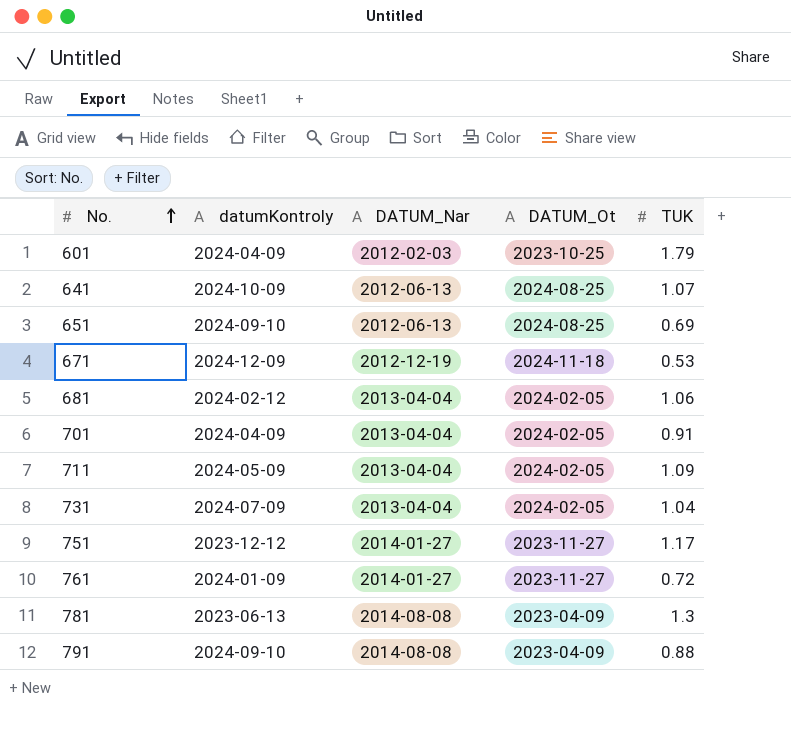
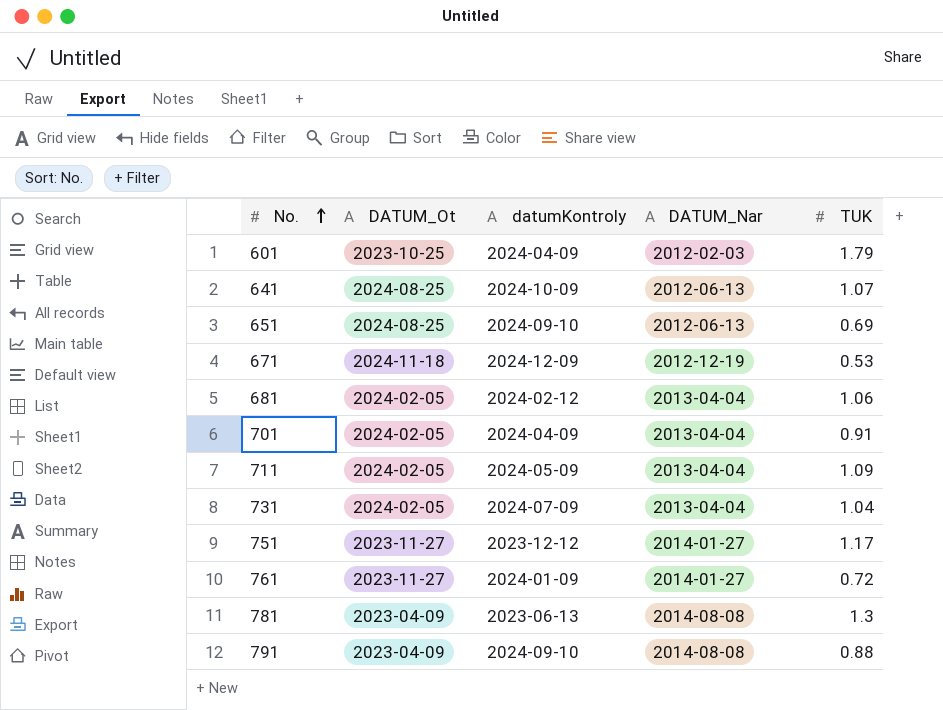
column DATUM_Ot | position: 4 -> 2

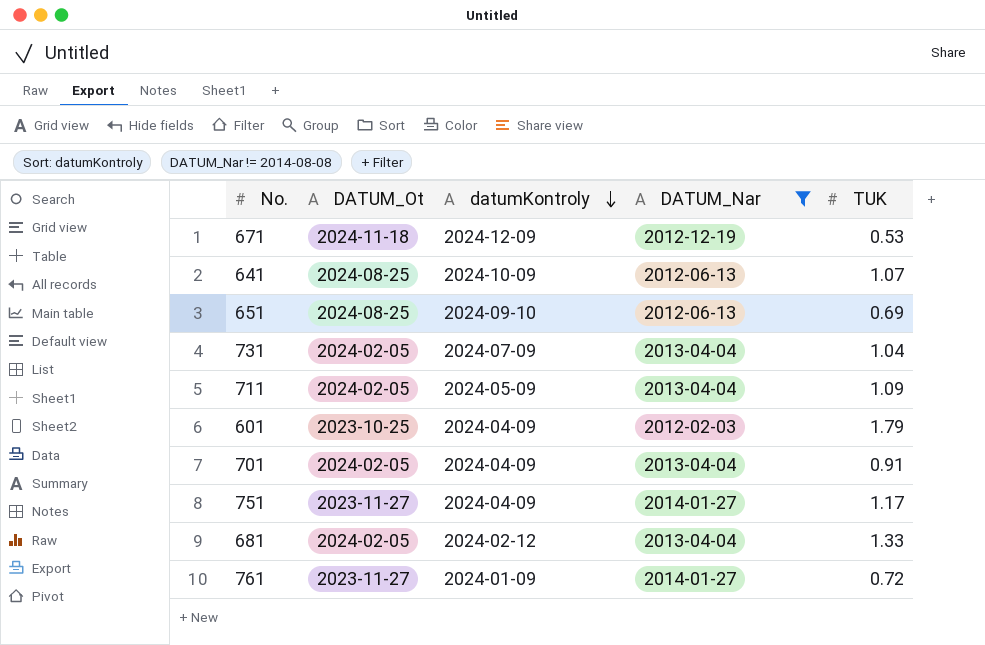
filter: none -> DATUM_Nar != 2014-08-08
row order: No. ascending -> datumKontroly descending
751 | datumKontroly: 2023-12-12 -> 2024-04-09
681 | TUK: 1.06 -> 1.33

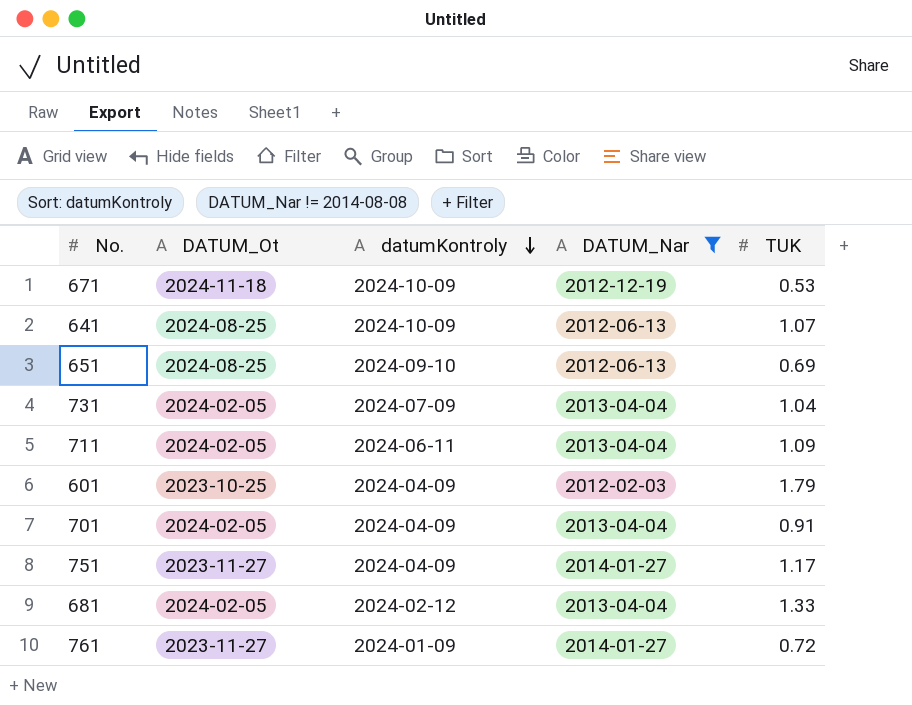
671 | datumKontroly: 2024-12-09 -> 2024-10-09
711 | datumKontroly: 2024-05-09 -> 2024-06-11

